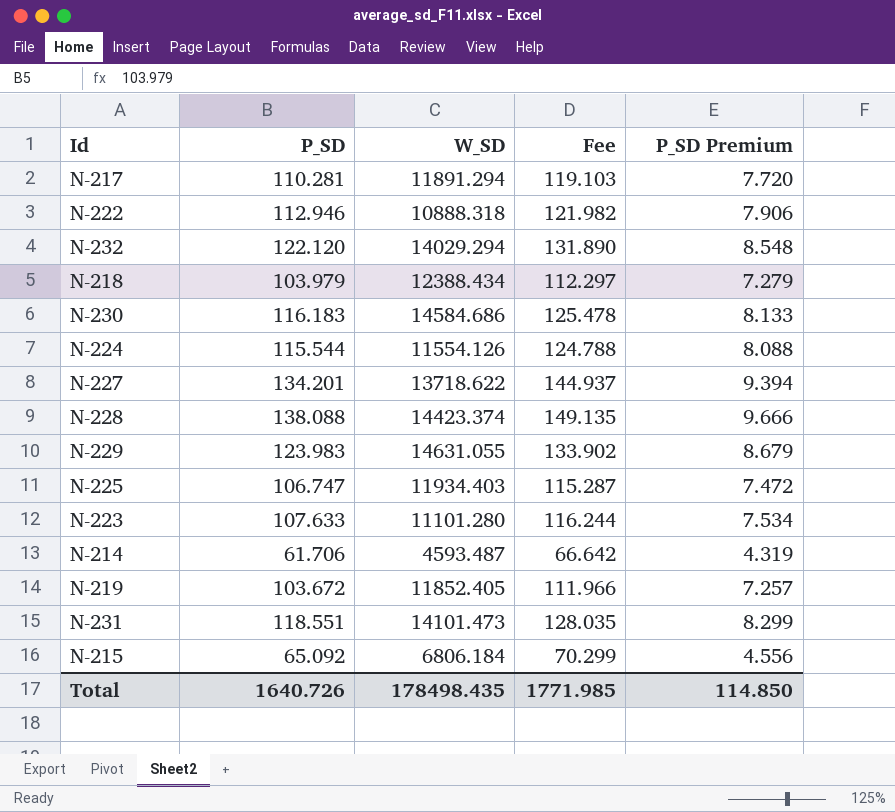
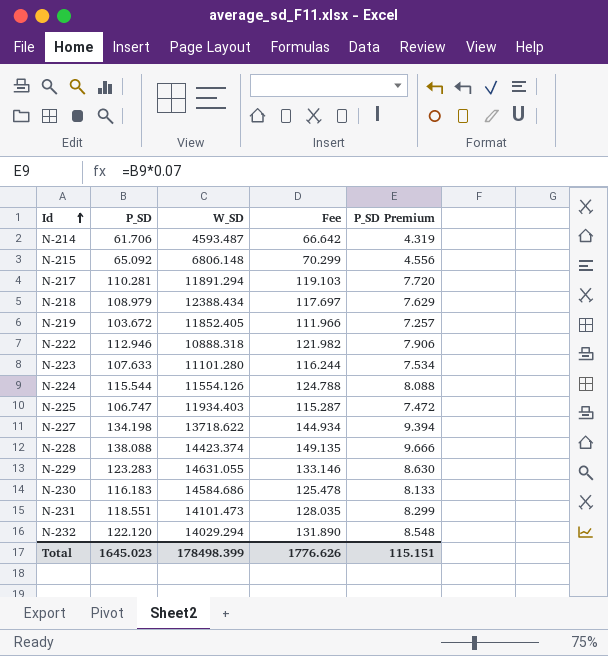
row order: none -> Id ascending
N-215 | W_SD: 6806.184 -> 6806.148
N-218 | P_SD: 103.979 -> 108.979
N-218 | Fee: 112.297 -> 117.697
N-218 | P_SD Premium: 7.279 -> 7.629
N-227 | P_SD: 134.201 -> 134.198
N-227 | Fee: 144.937 -> 144.934
N-229 | P_SD: 123.983 -> 123.283
N-229 | Fee: 133.902 -> 133.146
N-229 | P_SD Premium: 8.679 -> 8.630
Total | P_SD: 1640.726 -> 1645.023
Total | W_SD: 178498.435 -> 178498.399
Total | Fee: 1771.985 -> 1776.626
Total | P_SD Premium: 114.850 -> 115.151

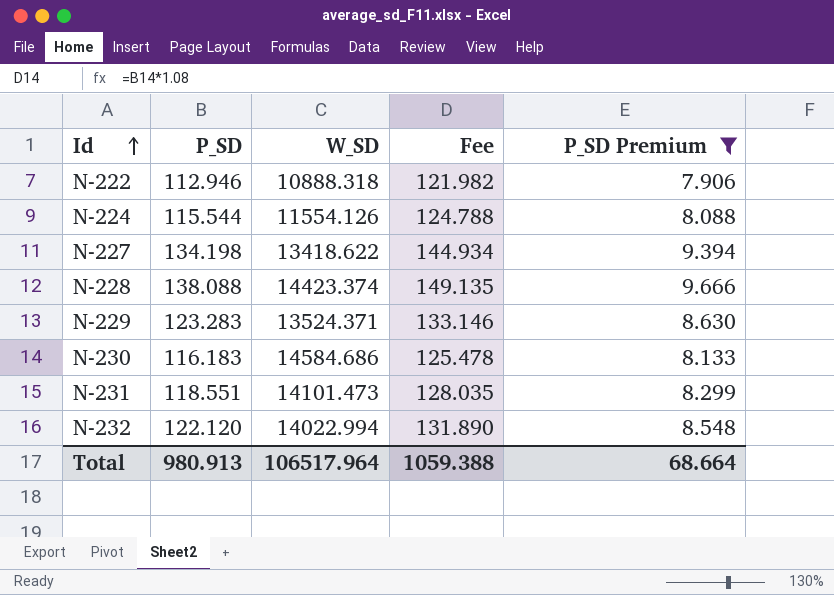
filter: none -> P_SD Premium >= 7.906
N-227 | W_SD: 13718.622 -> 13418.622
N-229 | W_SD: 14631.055 -> 13524.371
N-232 | W_SD: 14029.294 -> 14022.994
Total | P_SD: 1645.023 -> 980.913
Total | W_SD: 178498.399 -> 106517.964
Total | Fee: 1776.626 -> 1059.388
Total | P_SD Premium: 115.151 -> 68.664

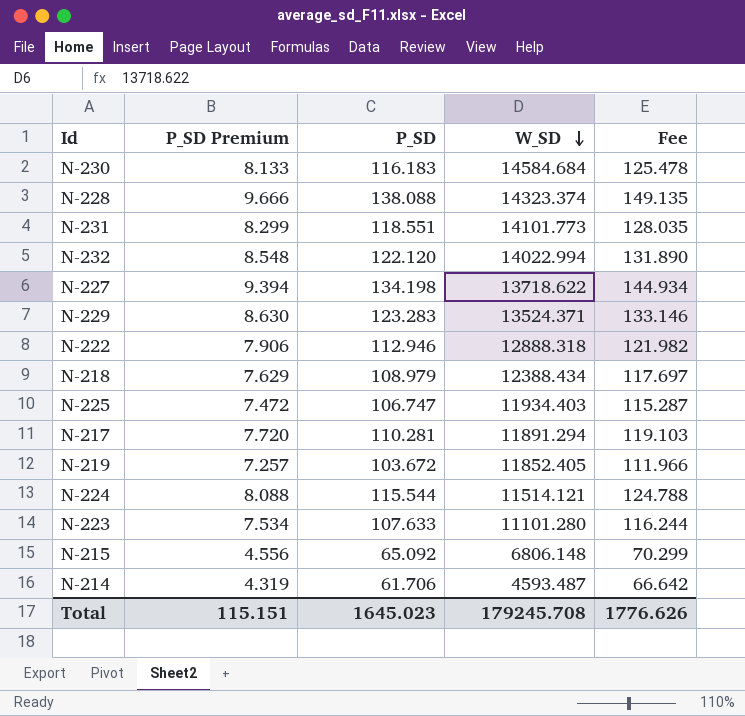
filter: P_SD Premium >= 7.906 -> none
row order: Id ascending -> W_SD descending
column P_SD Premium | position: 5 -> 2
N-230 | W_SD: 14584.686 -> 14584.684
N-228 | W_SD: 14423.374 -> 14323.374
N-231 | W_SD: 14101.473 -> 14101.773
N-227 | W_SD: 13418.622 -> 13718.622
N-222 | W_SD: 10888.318 -> 12888.318
N-224 | W_SD: 11554.126 -> 11514.121
Total | P_SD Premium: 68.664 -> 115.151
Total | P_SD: 980.913 -> 1645.023
Total | W_SD: 106517.964 -> 179245.708
Total | Fee: 1059.388 -> 1776.626

